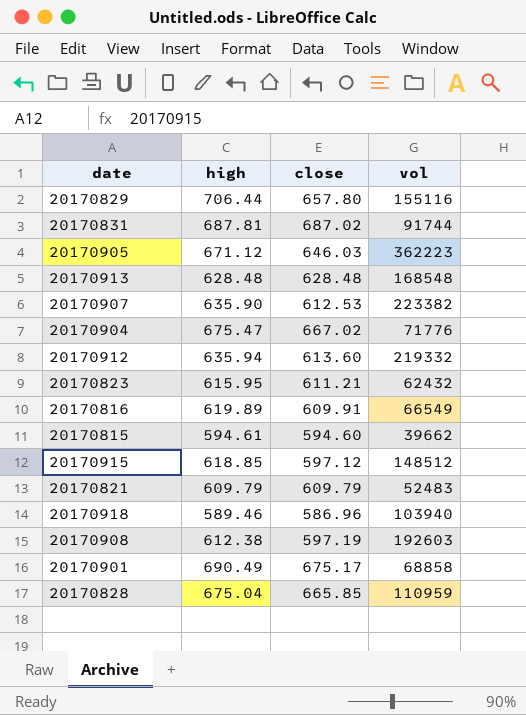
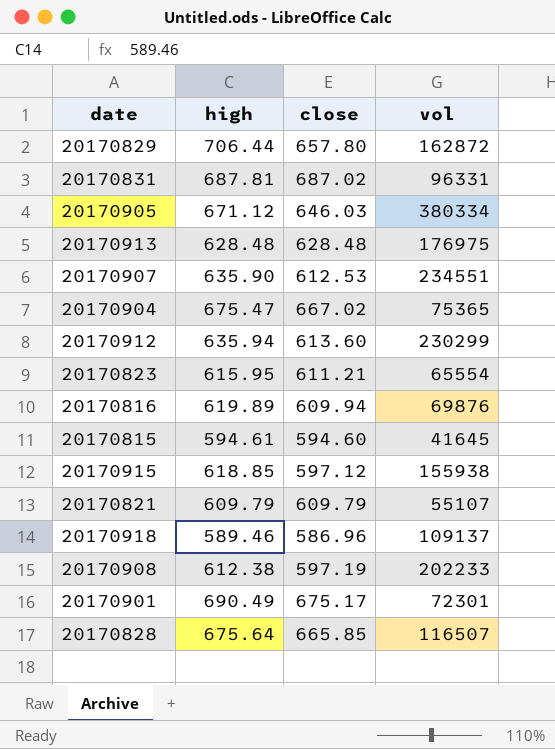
20170829 | vol: 155116 -> 162872
20170831 | vol: 91744 -> 96331
20170905 | vol: 362223 -> 380334
20170913 | vol: 168548 -> 176975
20170907 | vol: 223382 -> 234551
20170904 | vol: 71776 -> 75365
20170912 | vol: 219332 -> 230299
20170823 | vol: 62432 -> 65554
20170816 | close: 609.91 -> 609.94
20170816 | vol: 66549 -> 69876
20170815 | vol: 39662 -> 41645
20170915 | vol: 148512 -> 155938
20170821 | vol: 52483 -> 55107
20170918 | vol: 103940 -> 109137
20170908 | vol: 192603 -> 202233
20170901 | vol: 68858 -> 72301
20170828 | high: 675.04 -> 675.64
20170828 | vol: 110959 -> 116507

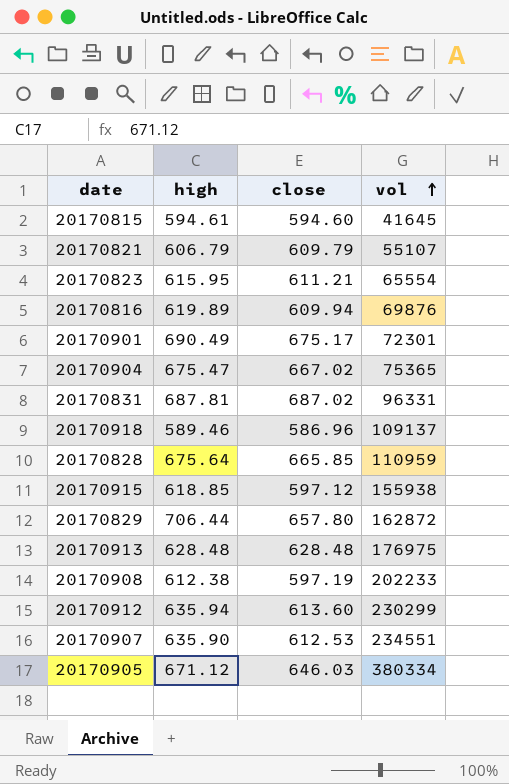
row order: none -> vol ascending
20170821 | high: 609.79 -> 606.79
20170828 | vol: 116507 -> 110959

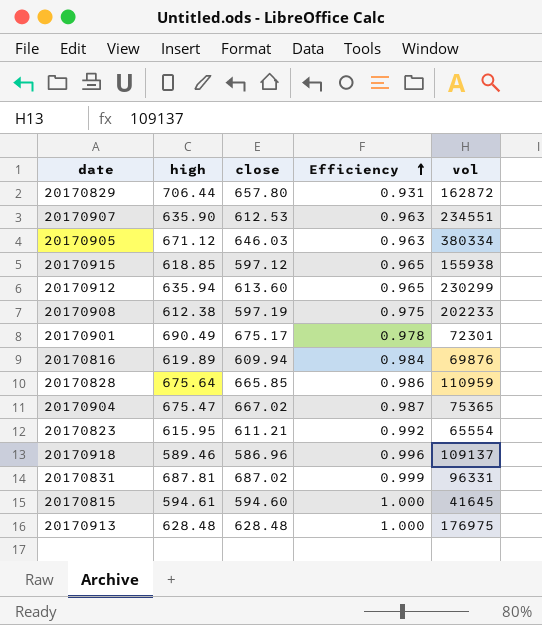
row order: vol ascending -> Efficiency ascending
column Efficiency | formula: none -> [close] / [high]
row 20170821: 606.79 | 609.79 | 55107 -> none

